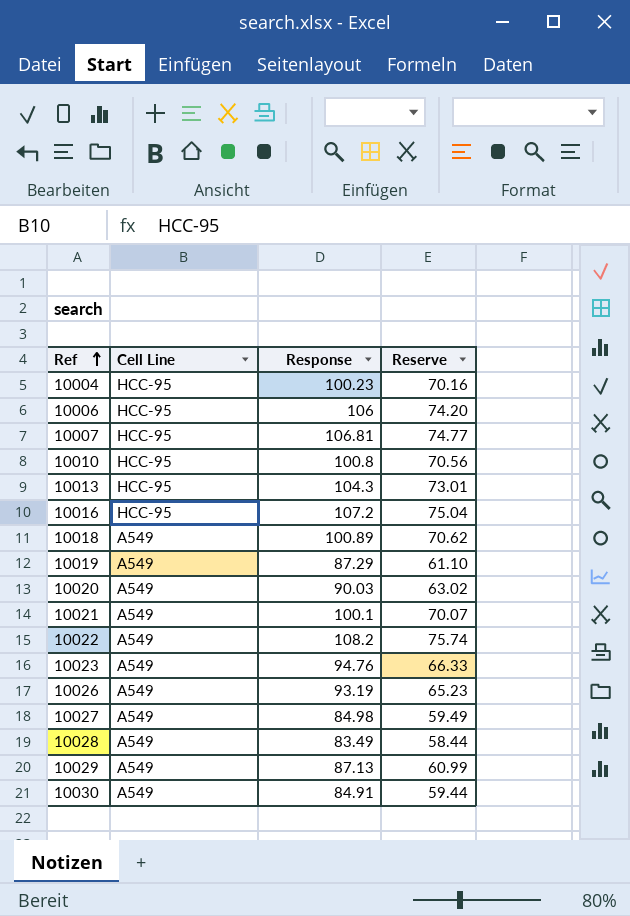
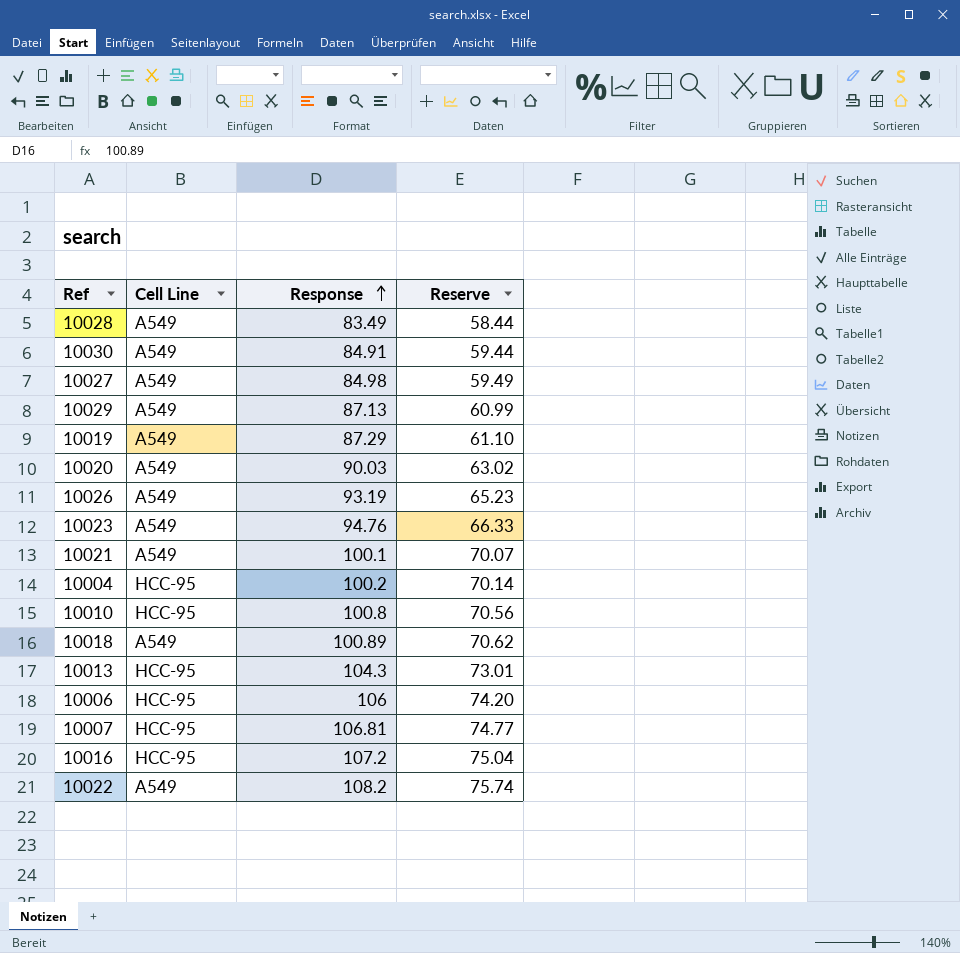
row order: Ref ascending -> Response ascending
10004 | Response: 100.23 -> 100.2
10004 | Reserve: 70.16 -> 70.14

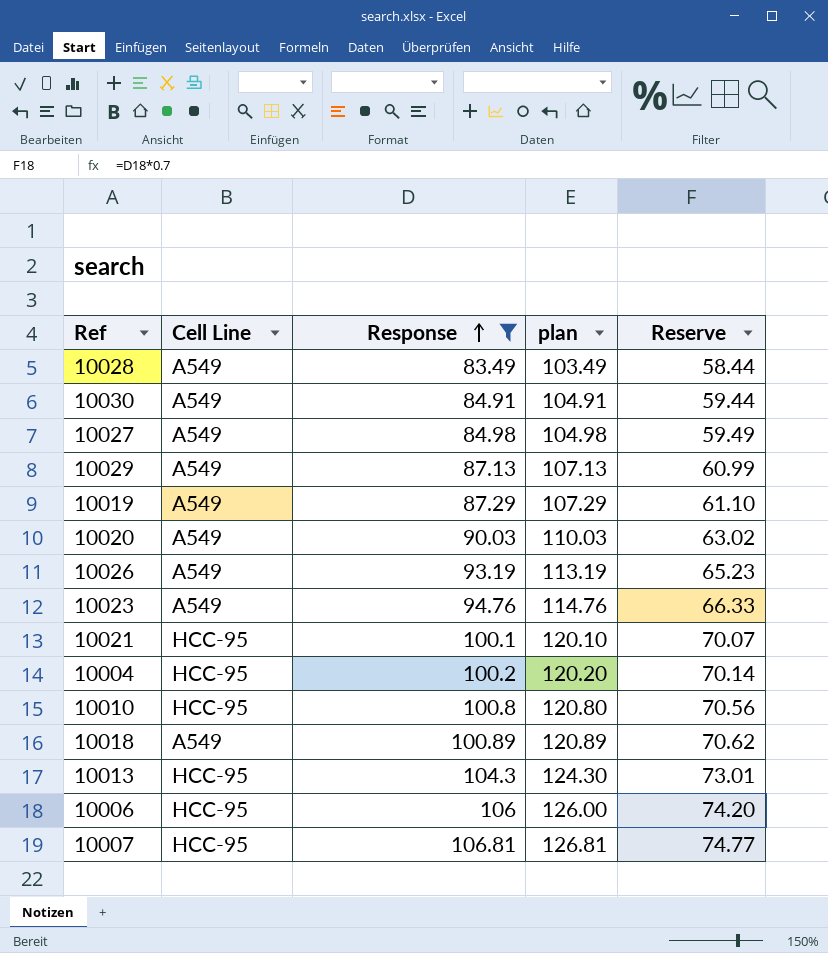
filter: none -> Response <= 106.81
column plan | formula: none -> [Response] + 20
10021 | Cell Line: A549 -> HCC-95

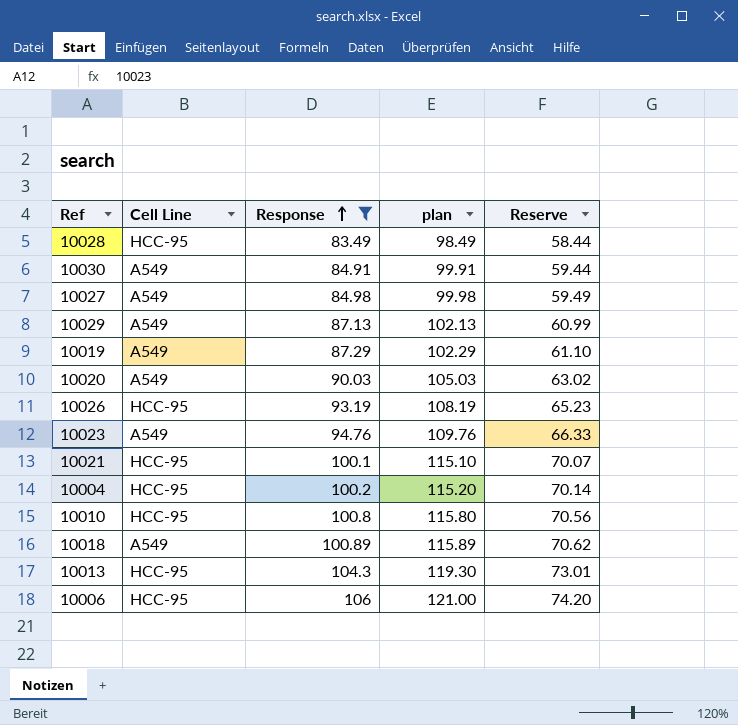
column plan | formula: [Response] + 20 -> [Response] + 15
row 10007: HCC-95 | 106.81 | 126.81 | 74.77 -> none
10028 | Cell Line: A549 -> HCC-95
10026 | Cell Line: A549 -> HCC-95

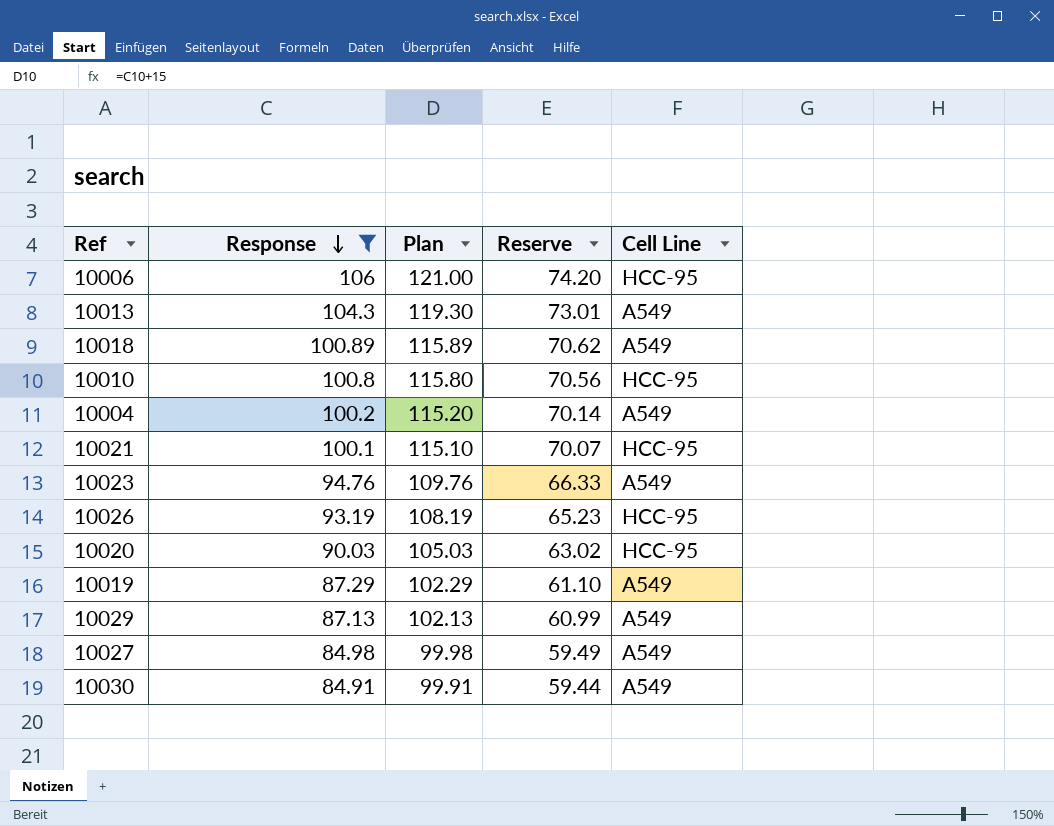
row order: Response ascending -> Response descending
column name: plan -> Plan
column Cell Line | position: 2 -> 5
row 10028: HCC-95 | 83.49 | 98.49 | 58.44 -> none
10013 | Cell Line: HCC-95 -> A549
10004 | Cell Line: HCC-95 -> A549
10020 | Cell Line: A549 -> HCC-95

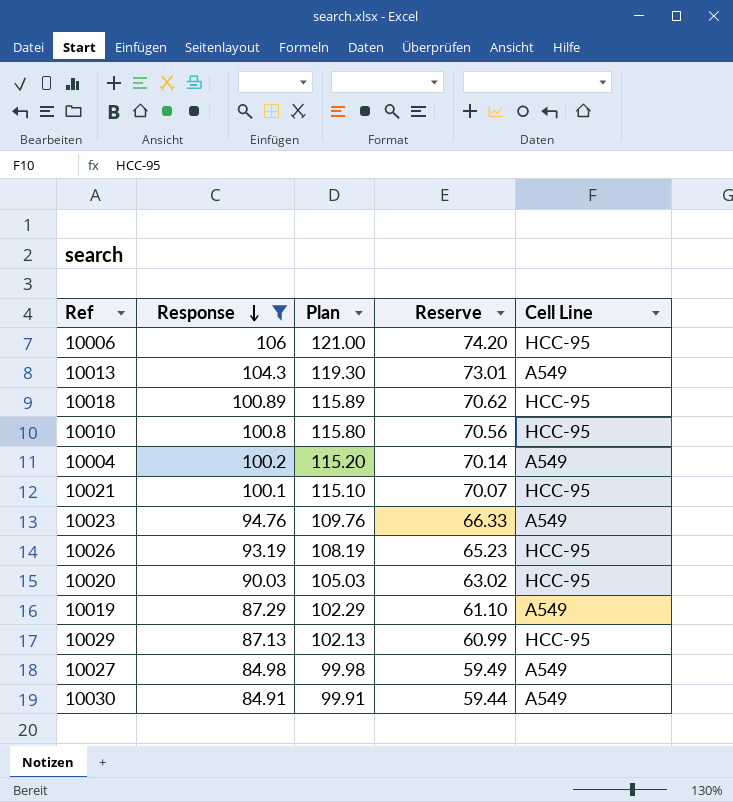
10018 | Cell Line: A549 -> HCC-95
10029 | Cell Line: A549 -> HCC-95

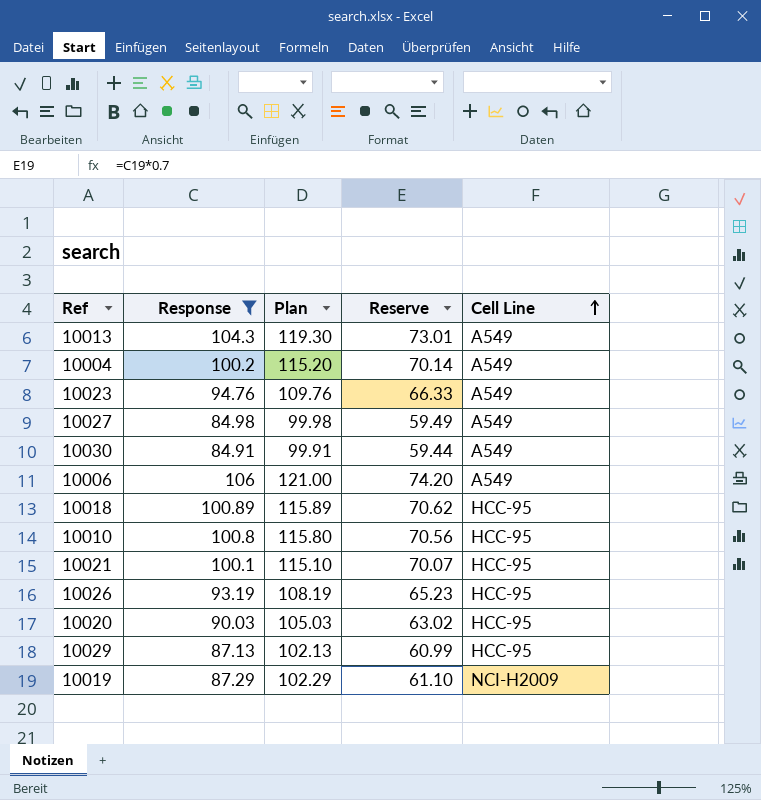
row order: Response descending -> Cell Line ascending
10006 | Cell Line: HCC-95 -> A549
10019 | Cell Line: A549 -> NCI-H2009

